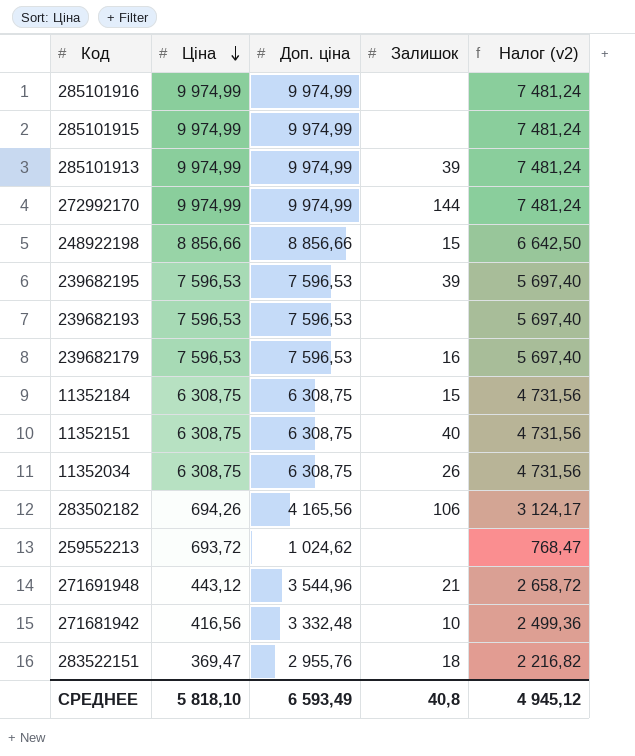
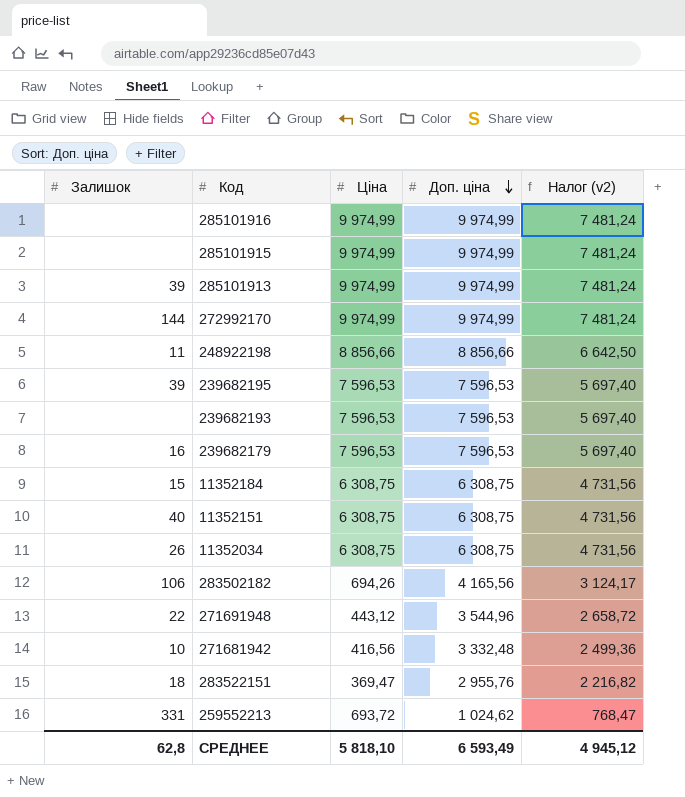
row order: Ціна descending -> Доп. ціна descending
column Залишок | position: 4 -> 1
248922198 | Залишок: 15 -> 11
271691948 | Залишок: 21 -> 22
259552213 | Залишок: none -> 331
СРЕДНЕЕ | Залишок: 40,8 -> 62,8

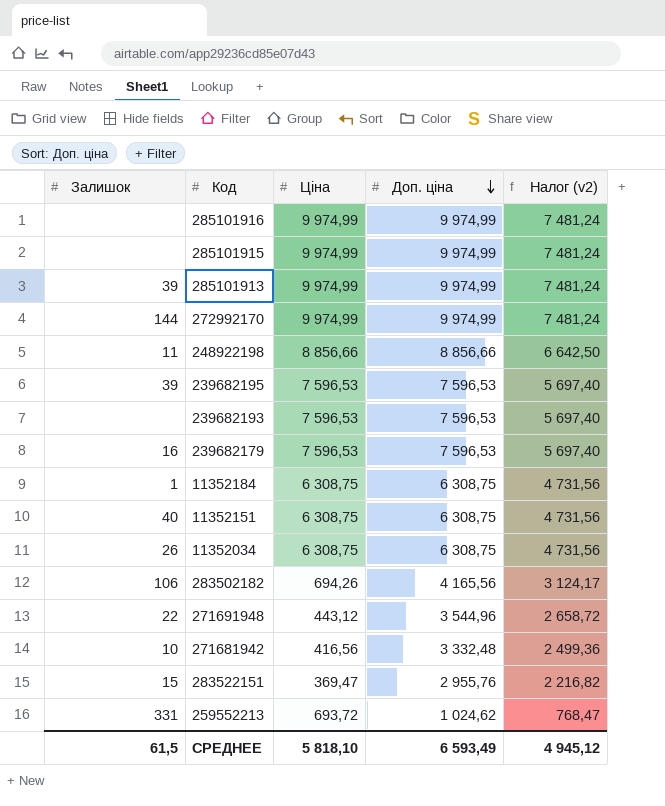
11352184 | Залишок: 15 -> 1
283522151 | Залишок: 18 -> 15
СРЕДНЕЕ | Залишок: 62,8 -> 61,5

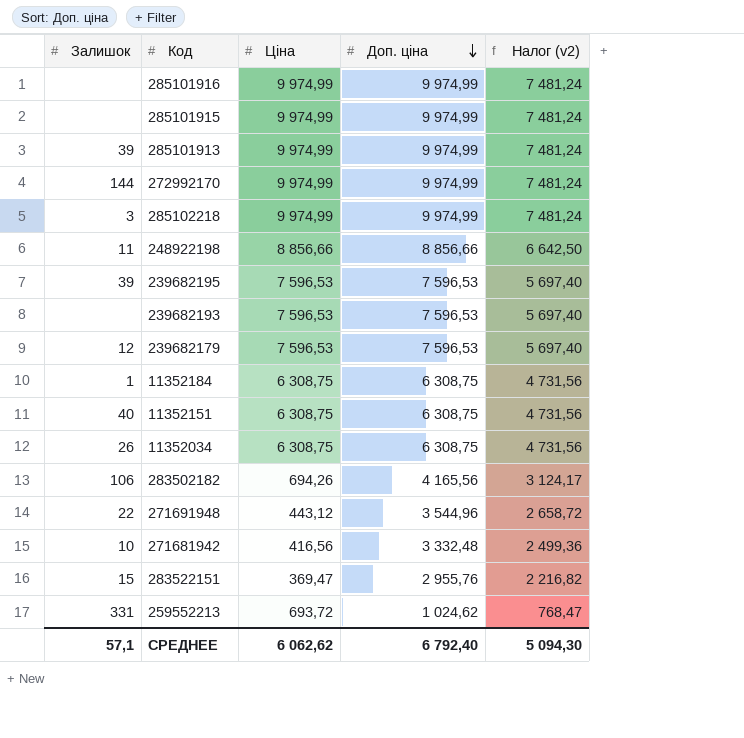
row 285102218: none -> 3 | 9 974,99 | 9 974,99 | 7 481,24
239682179 | Залишок: 16 -> 12
СРЕДНЕЕ | Залишок: 61,5 -> 57,1
СРЕДНЕЕ | Ціна: 5 818,10 -> 6 062,62
СРЕДНЕЕ | Доп. ціна: 6 593,49 -> 6 792,40
СРЕДНЕЕ | Налог (v2): 4 945,12 -> 5 094,30

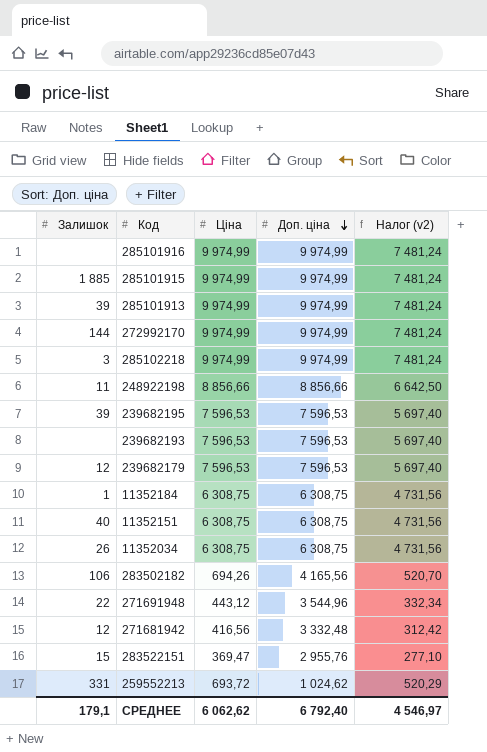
column Налог (v2) | formula: [Доп. ціна] * 0,75 -> [Ціна] * 0,75
285101915 | Залишок: none -> 1 885
271681942 | Залишок: 10 -> 12
СРЕДНЕЕ | Залишок: 57,1 -> 179,1
СРЕДНЕЕ | Налог (v2): 5 094,30 -> 4 546,97

